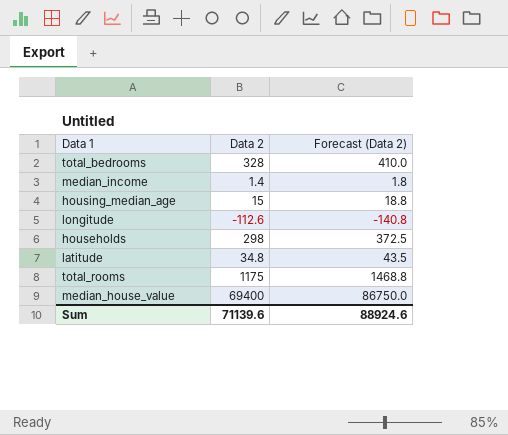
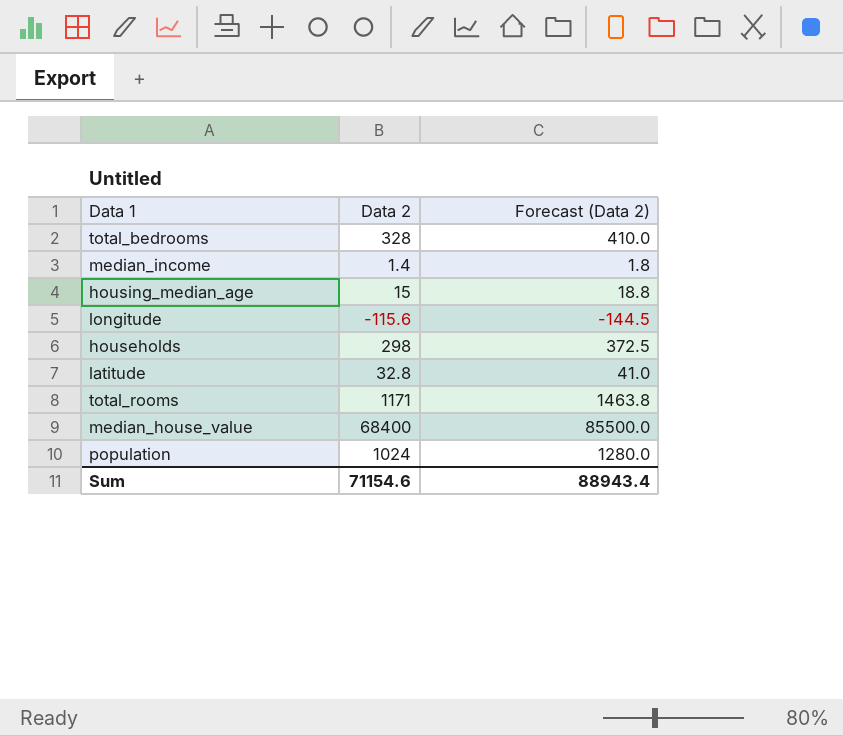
longitude | Data 2: -112.6 -> -115.6
longitude | Forecast (Data 2): -140.8 -> -144.5
latitude | Data 2: 34.8 -> 32.8
latitude | Forecast (Data 2): 43.5 -> 41.0
total_rooms | Data 2: 1175 -> 1171
total_rooms | Forecast (Data 2): 1468.8 -> 1463.8
median_house_value | Data 2: 69400 -> 68400
median_house_value | Forecast (Data 2): 86750.0 -> 85500.0
row population: none -> 1024 | 1280.0
Sum | Data 2: 71139.6 -> 71154.6
Sum | Forecast (Data 2): 88924.6 -> 88943.4

